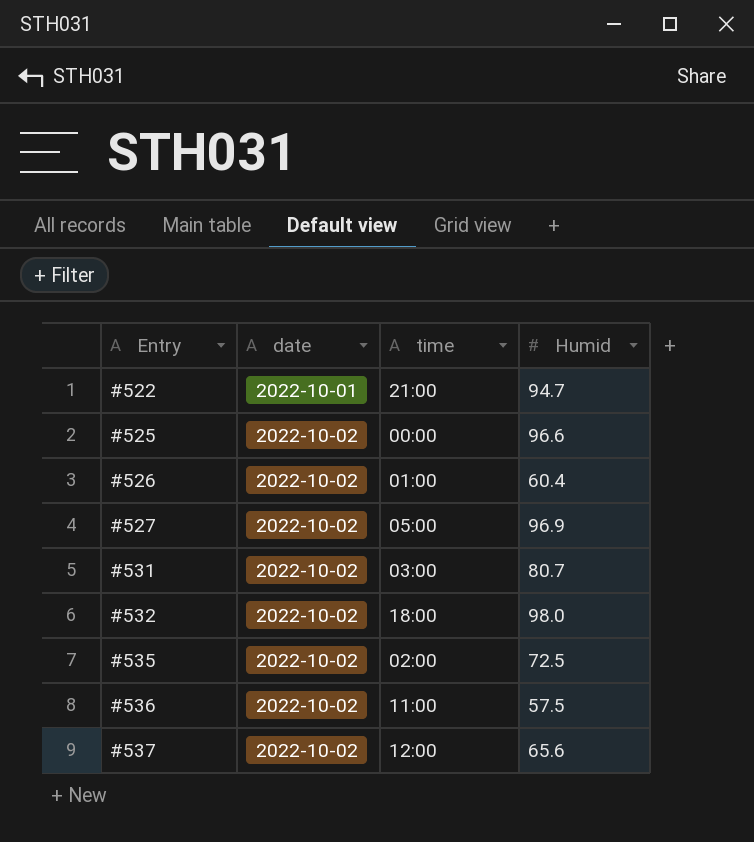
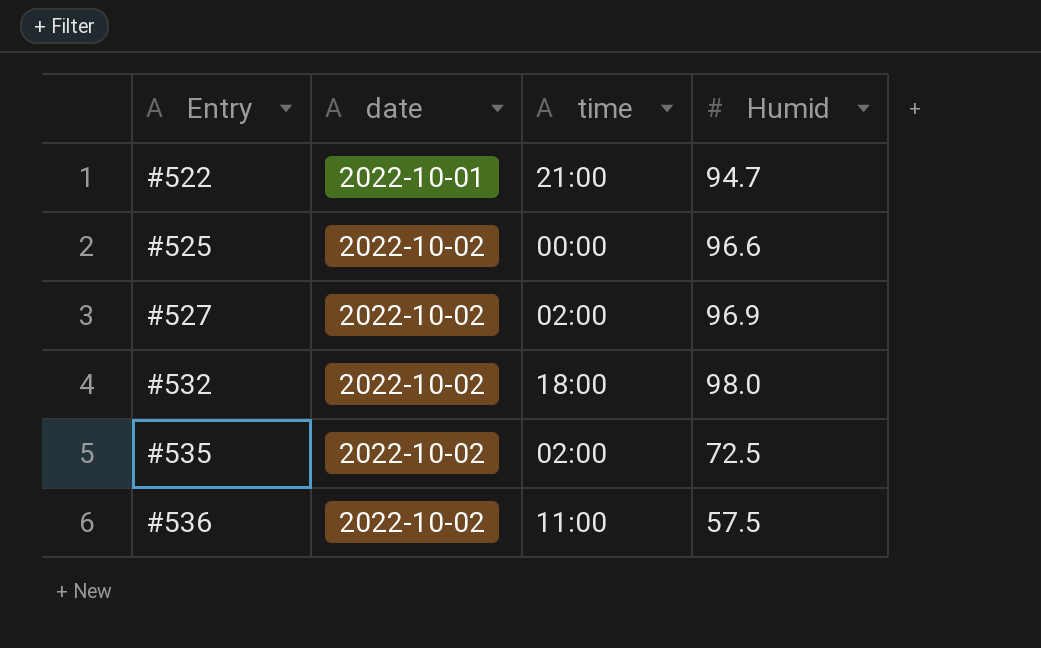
row #526: 2022-10-02 | 01:00 | 60.4 -> none
row #531: 2022-10-02 | 03:00 | 80.7 -> none
row #537: 2022-10-02 | 12:00 | 65.6 -> none
#527 | time: 05:00 -> 02:00

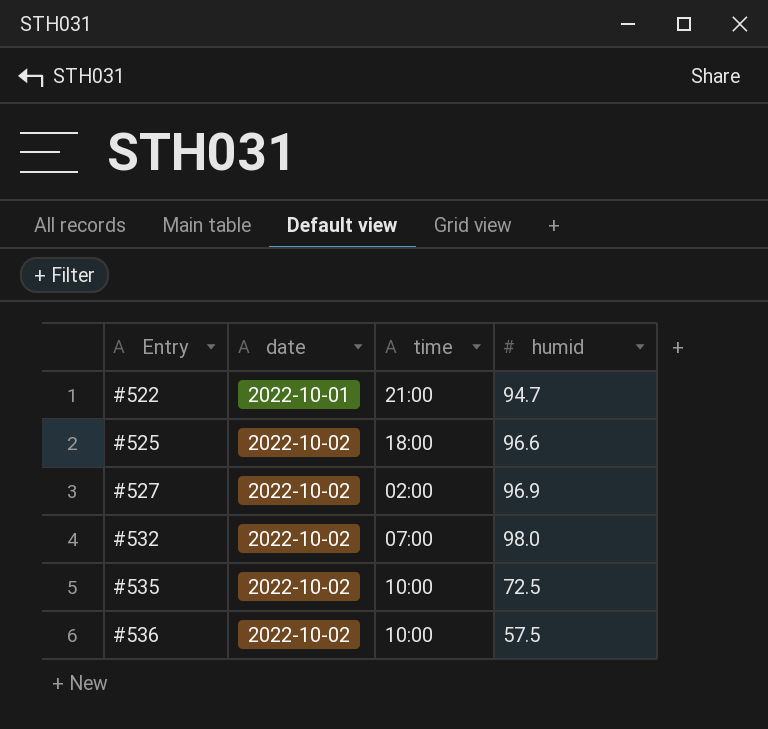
column name: Humid -> humid
#525 | time: 00:00 -> 18:00
#532 | time: 18:00 -> 07:00
#535 | time: 02:00 -> 10:00
#536 | time: 11:00 -> 10:00

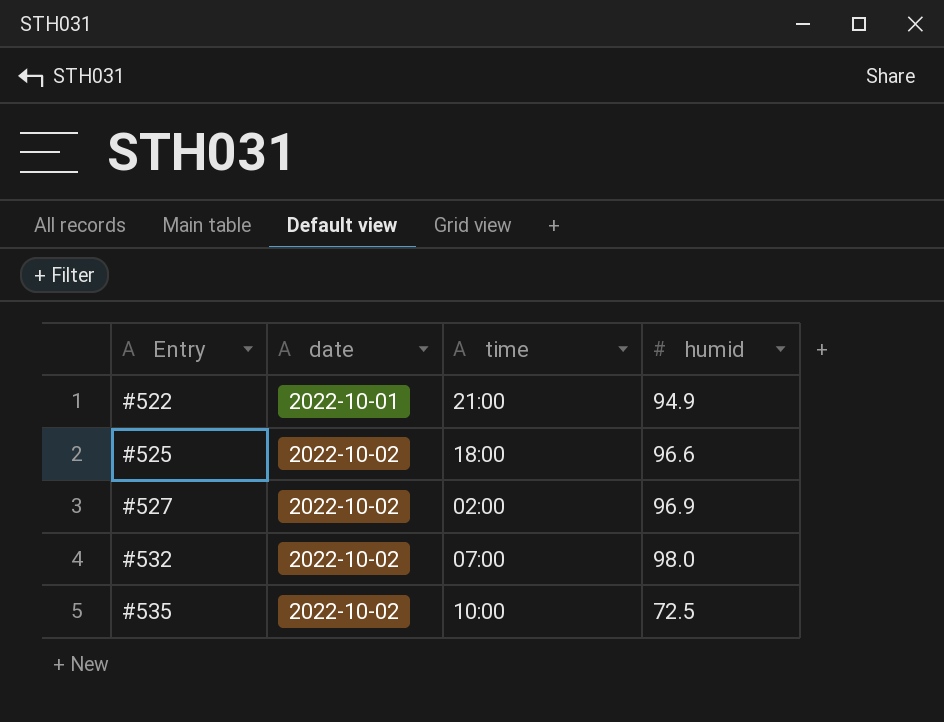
row #536: 2022-10-02 | 10:00 | 57.5 -> none
#522 | humid: 94.7 -> 94.9

